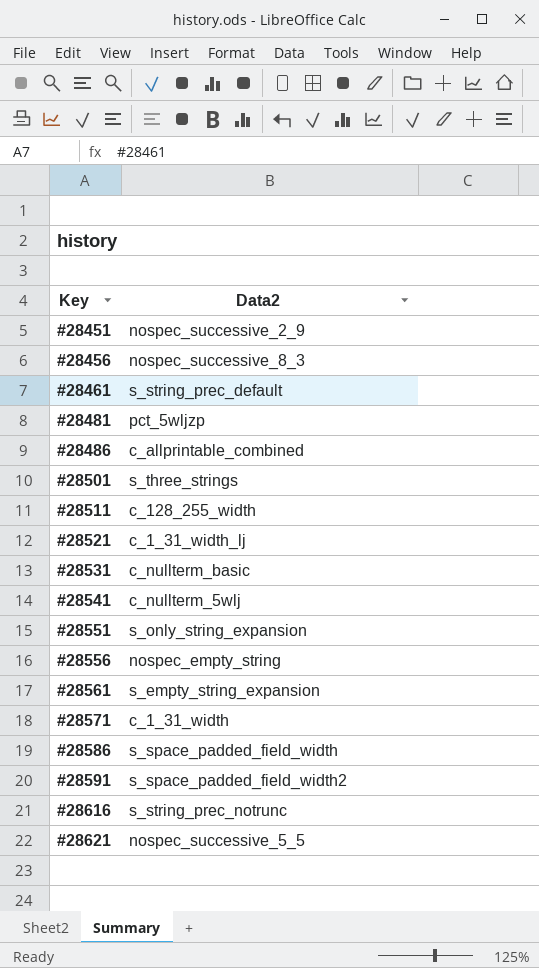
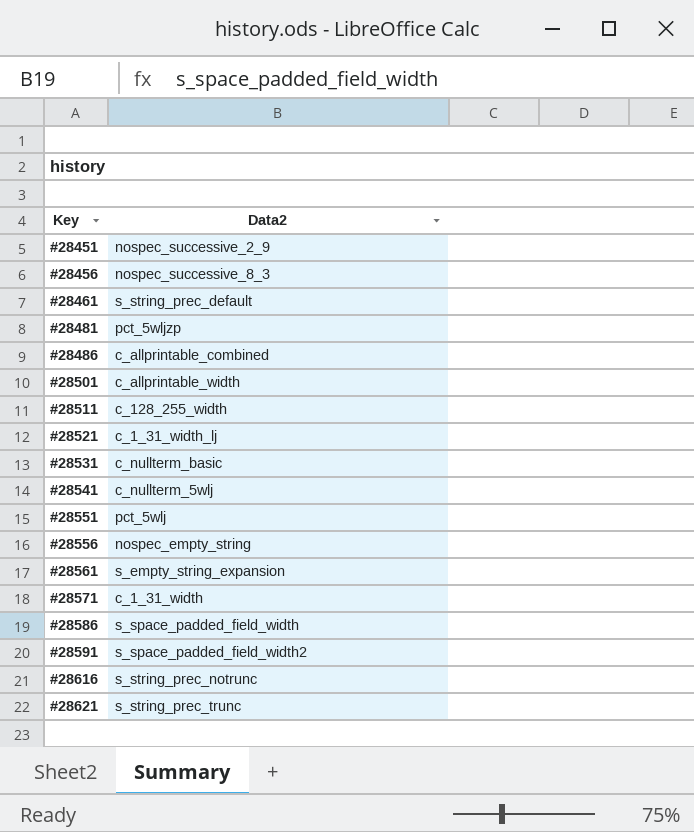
#28501 | Data2: s_three_strings -> c_allprintable_width
#28551 | Data2: s_only_string_expansion -> pct_5wlj
#28621 | Data2: nospec_successive_5_5 -> s_string_prec_trunc

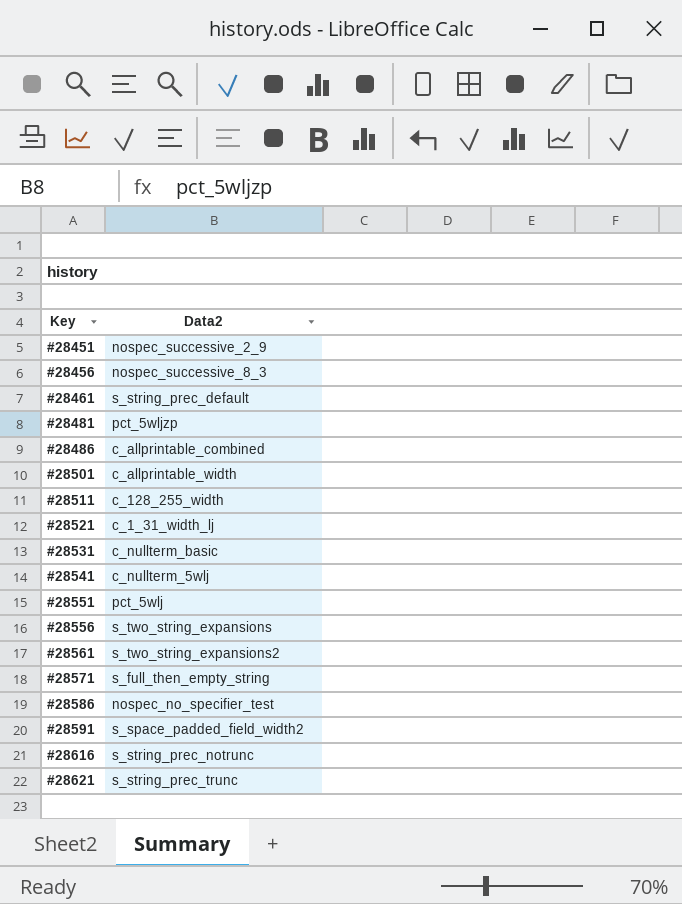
#28556 | Data2: nospec_empty_string -> s_two_string_expansions
#28561 | Data2: s_empty_string_expansion -> s_two_string_expansions2
#28571 | Data2: c_1_31_width -> s_full_then_empty_string
#28586 | Data2: s_space_padded_field_width -> nospec_no_specifier_test

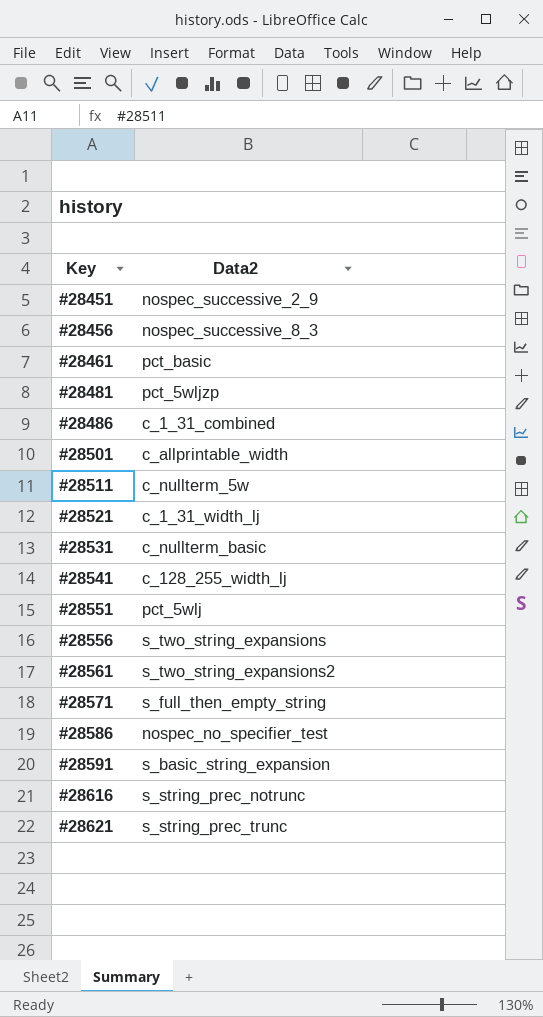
#28461 | Data2: s_string_prec_default -> pct_basic
#28486 | Data2: c_allprintable_combined -> c_1_31_combined
#28511 | Data2: c_128_255_width -> c_nullterm_5w
#28541 | Data2: c_nullterm_5wlj -> c_128_255_width_lj
#28591 | Data2: s_space_padded_field_width2 -> s_basic_string_expansion

